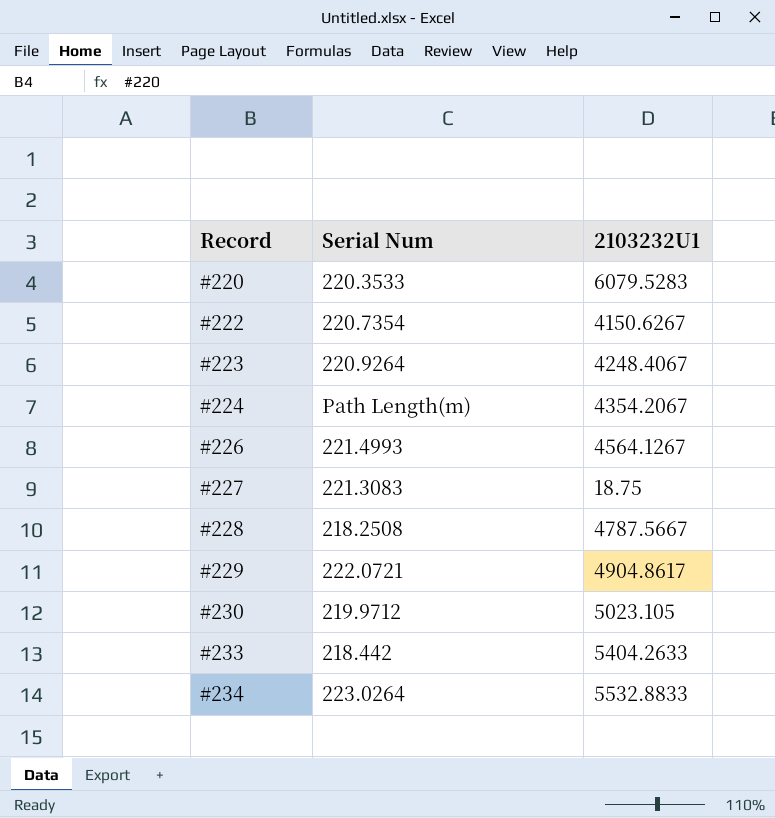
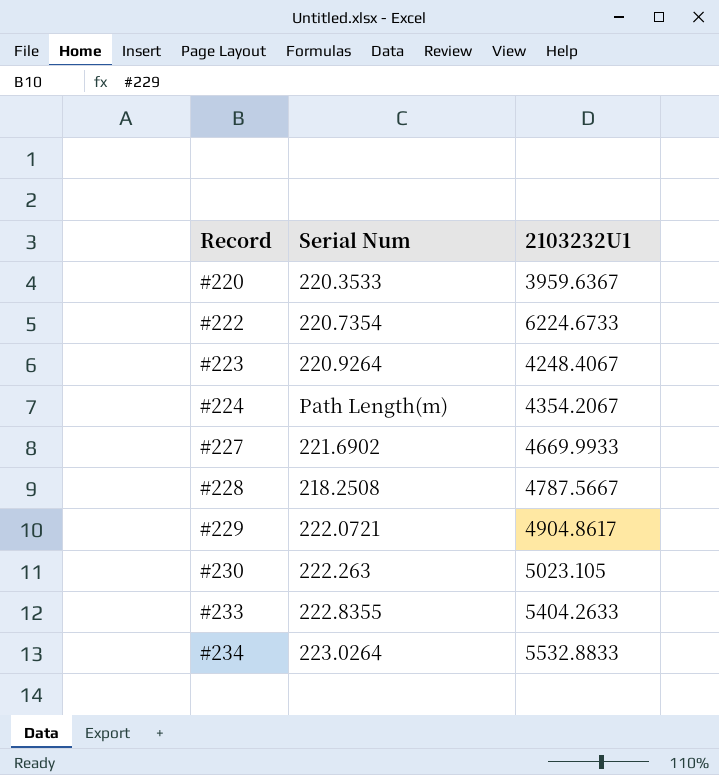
row #226: 221.4993 | 4564.1267 -> none
#220 | 2103232U1: 6079.5283 -> 3959.6367
#222 | 2103232U1: 4150.6267 -> 6224.6733
#227 | Serial Num: 221.3083 -> 221.6902
#227 | 2103232U1: 18.75 -> 4669.9933
#230 | Serial Num: 219.9712 -> 222.263
#233 | Serial Num: 218.442 -> 222.8355

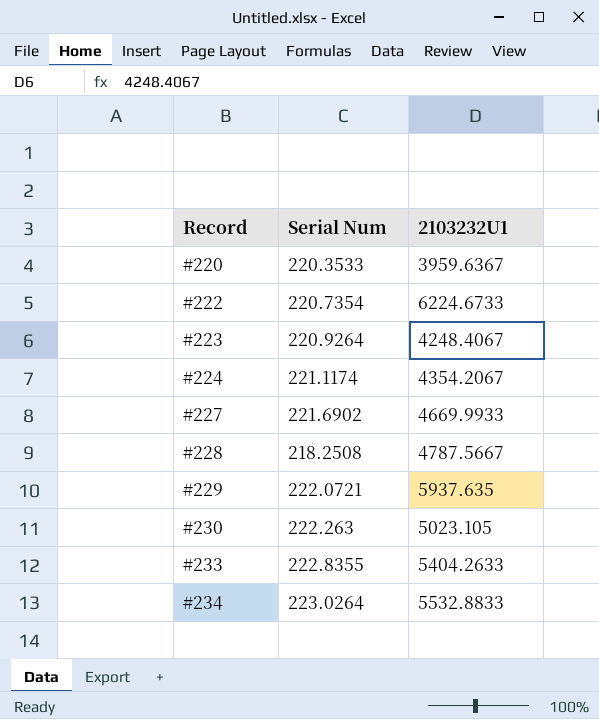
#224 | Serial Num: Path Length(m) -> 221.1174
#229 | 2103232U1: 4904.8617 -> 5937.635

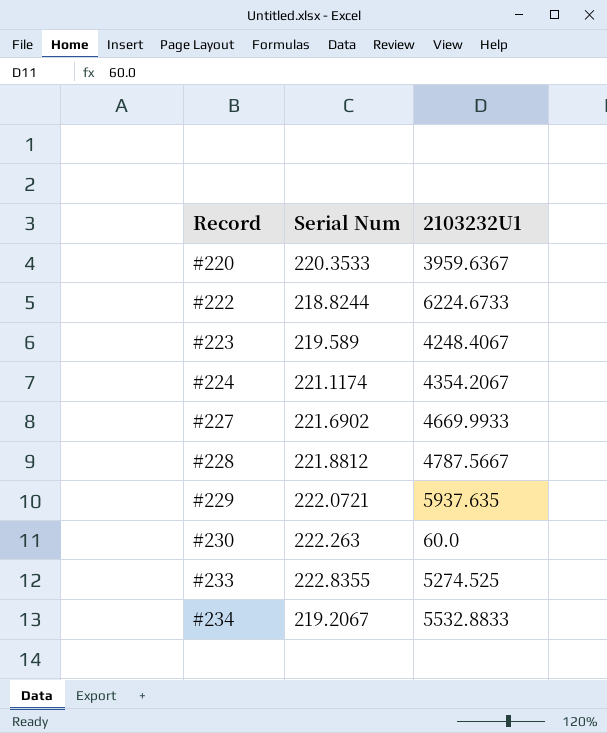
#222 | Serial Num: 220.7354 -> 218.8244
#223 | Serial Num: 220.9264 -> 219.589
#228 | Serial Num: 218.2508 -> 221.8812
#230 | 2103232U1: 5023.105 -> 60.0
#233 | 2103232U1: 5404.2633 -> 5274.525
#234 | Serial Num: 223.0264 -> 219.2067

